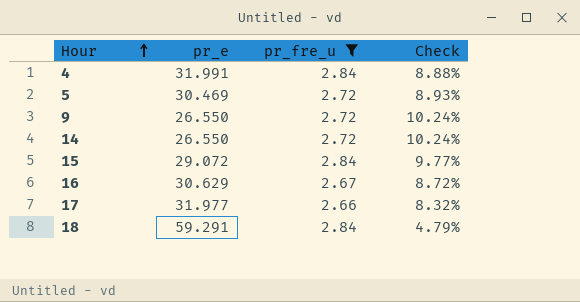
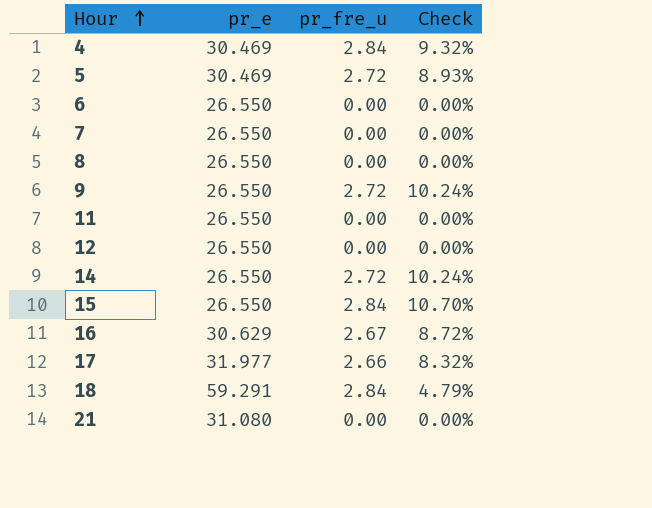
filter: pr_fre_u != 0.00 -> none
4 | pr_e: 31.991 -> 30.469
4 | Check: 8.88% -> 9.32%
15 | pr_e: 29.072 -> 26.550
15 | Check: 9.77% -> 10.70%

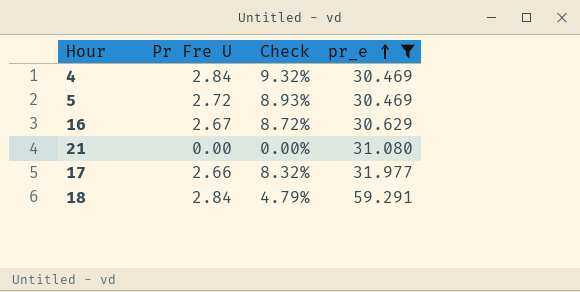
filter: none -> pr_e != 26.550
row order: Hour ascending -> pr_e ascending
column name: pr_fre_u -> Pr Fre U
column pr_e | position: 2 -> 4

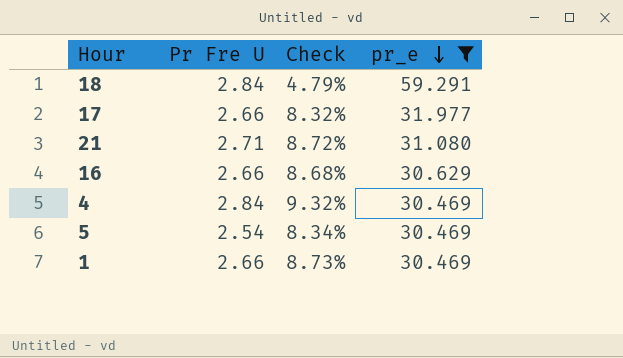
row order: pr_e ascending -> pr_e descending
21 | Pr Fre U: 0.00 -> 2.71
21 | Check: 0.00% -> 8.72%
16 | Pr Fre U: 2.67 -> 2.66
16 | Check: 8.72% -> 8.68%
5 | Pr Fre U: 2.72 -> 2.54
5 | Check: 8.93% -> 8.34%
row 1: none -> 2.66 | 8.73% | 30.469

